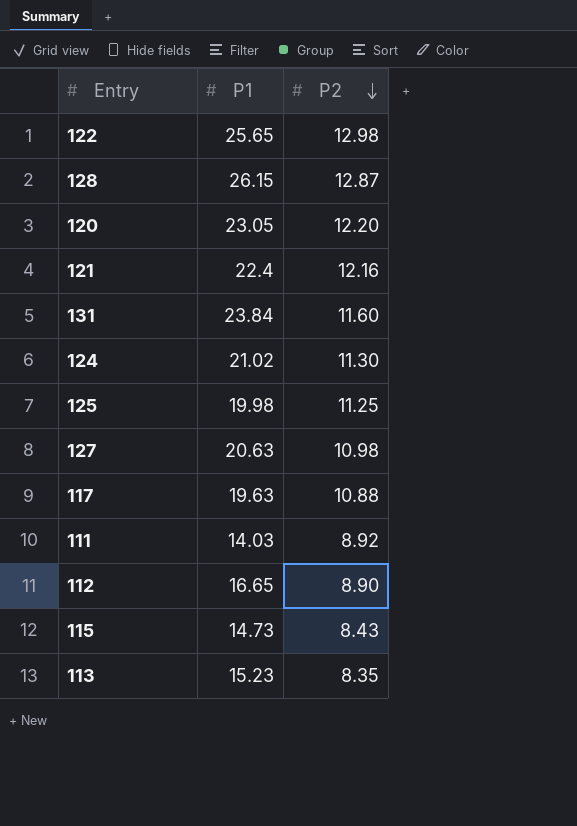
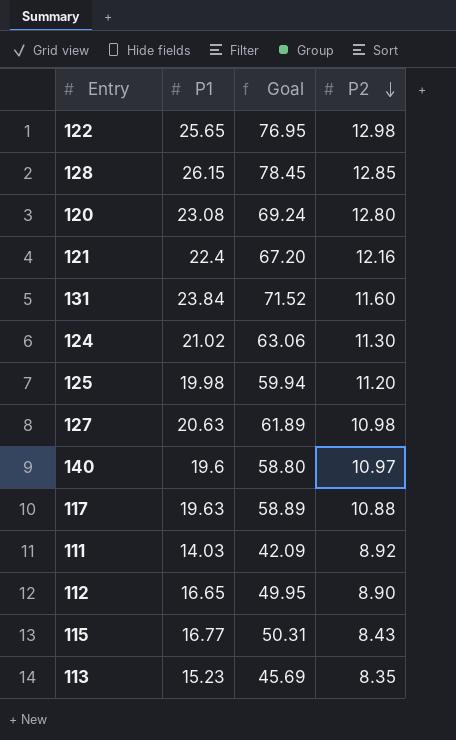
column Goal | formula: none -> [P1] * 3
128 | P2: 12.87 -> 12.85
120 | P1: 23.05 -> 23.08
120 | P2: 12.20 -> 12.80
125 | P2: 11.25 -> 11.20
row 140: none -> 19.6 | 58.80 | 10.97
115 | P1: 14.73 -> 16.77

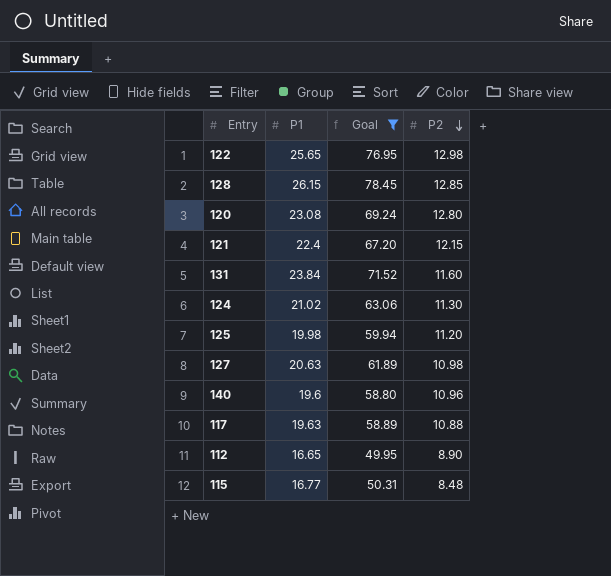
filter: none -> Goal >= 49.95
121 | P2: 12.16 -> 12.15
140 | P2: 10.97 -> 10.96
115 | P2: 8.43 -> 8.48

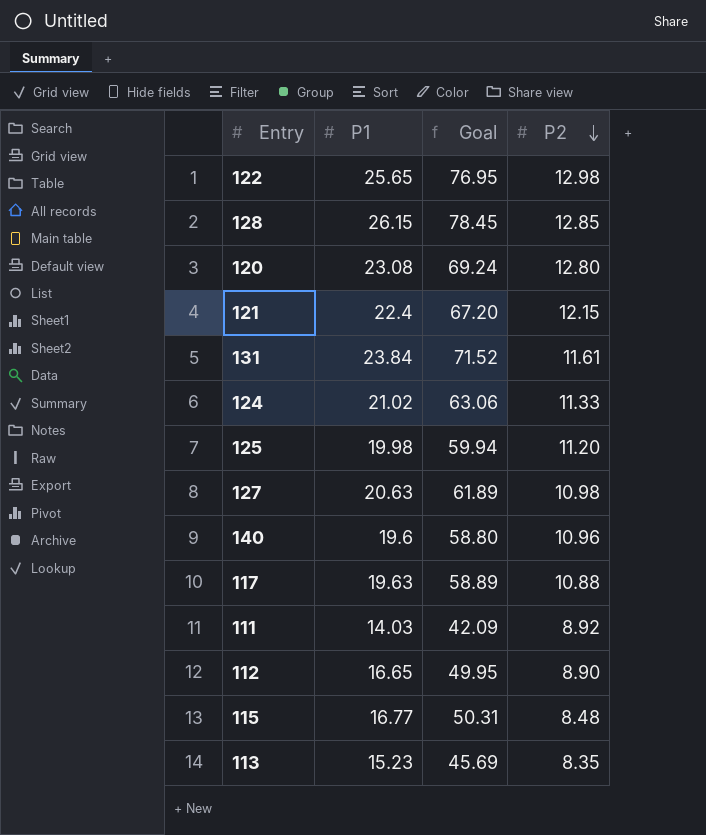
filter: Goal >= 49.95 -> none
131 | P2: 11.60 -> 11.61
124 | P2: 11.30 -> 11.33

